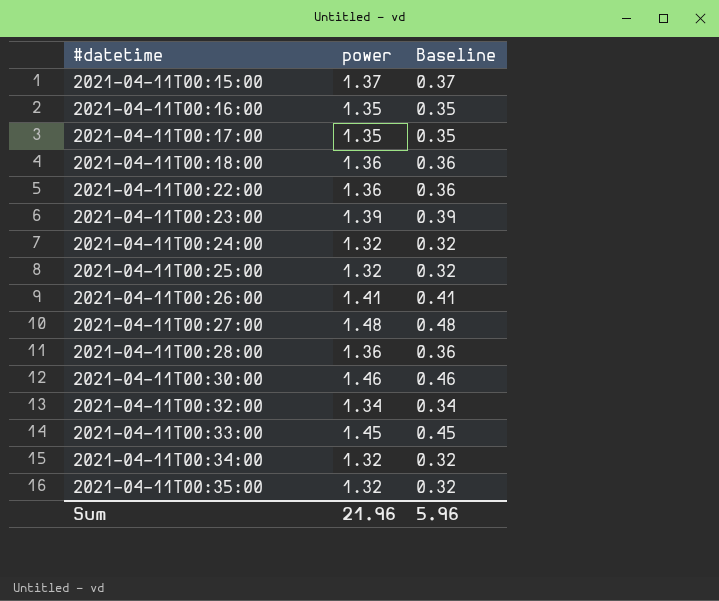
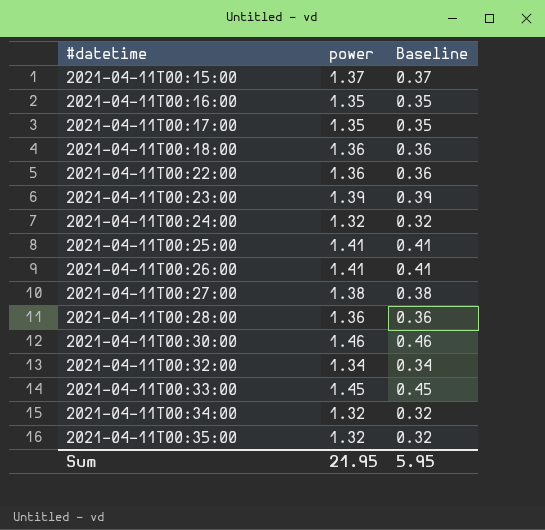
2021-04-11T00:25:00 | power: 1.32 -> 1.41
2021-04-11T00:25:00 | Baseline: 0.32 -> 0.41
2021-04-11T00:27:00 | power: 1.48 -> 1.38
2021-04-11T00:27:00 | Baseline: 0.48 -> 0.38
Sum | power: 21.96 -> 21.95
Sum | Baseline: 5.96 -> 5.95

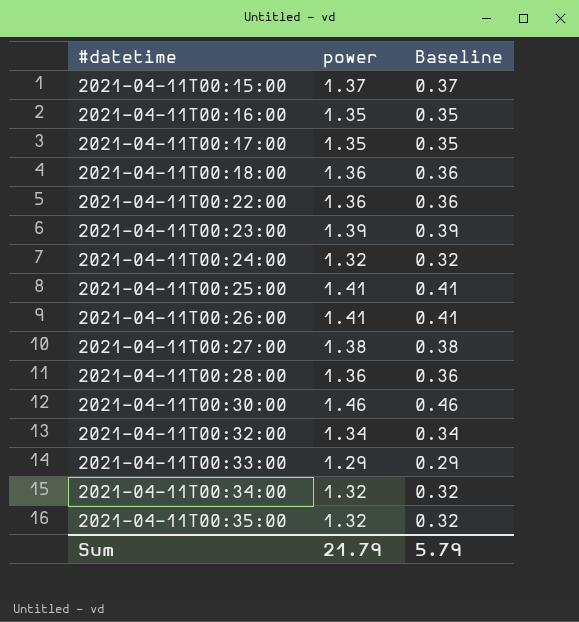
2021-04-11T00:33:00 | power: 1.45 -> 1.29
2021-04-11T00:33:00 | Baseline: 0.45 -> 0.29
Sum | power: 21.95 -> 21.79
Sum | Baseline: 5.95 -> 5.79

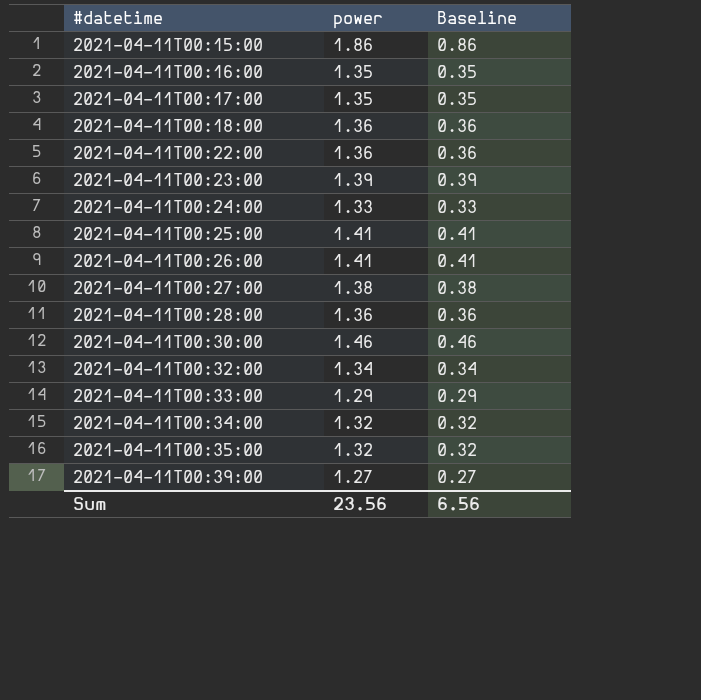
2021-04-11T00:15:00 | power: 1.37 -> 1.86
2021-04-11T00:15:00 | Baseline: 0.37 -> 0.86
2021-04-11T00:24:00 | power: 1.32 -> 1.33
2021-04-11T00:24:00 | Baseline: 0.32 -> 0.33
row 2021-04-11T00:39:00: none -> 1.27 | 0.27
Sum | power: 21.79 -> 23.56
Sum | Baseline: 5.79 -> 6.56

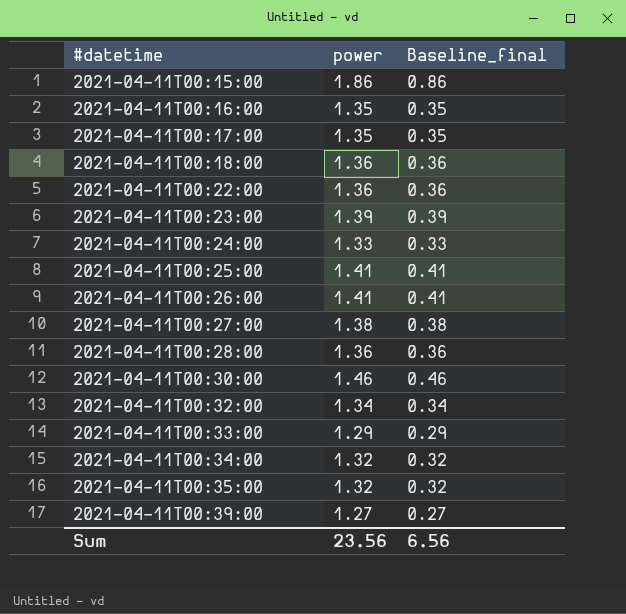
column name: Baseline -> Baseline_final

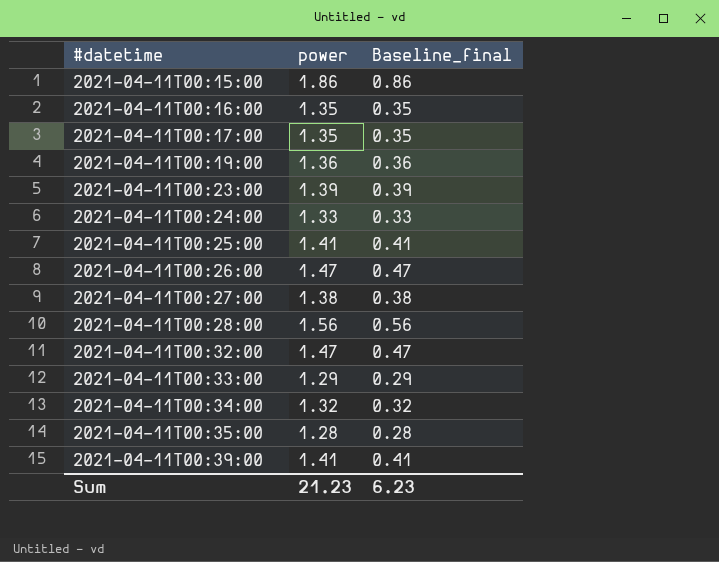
row 2021-04-11T00:18:00: 1.36 | 0.36 -> none
row 2021-04-11T00:22:00: 1.36 | 0.36 -> none
row 2021-04-11T00:30:00: 1.46 | 0.46 -> none
row 2021-04-11T00:19:00: none -> 1.36 | 0.36
2021-04-11T00:26:00 | power: 1.41 -> 1.47
2021-04-11T00:26:00 | Baseline_final: 0.41 -> 0.47
2021-04-11T00:28:00 | power: 1.36 -> 1.56
2021-04-11T00:28:00 | Baseline_final: 0.36 -> 0.56
2021-04-11T00:32:00 | power: 1.34 -> 1.47
2021-04-11T00:32:00 | Baseline_final: 0.34 -> 0.47
2021-04-11T00:35:00 | power: 1.32 -> 1.28
2021-04-11T00:35:00 | Baseline_final: 0.32 -> 0.28
2021-04-11T00:39:00 | power: 1.27 -> 1.41
2021-04-11T00:39:00 | Baseline_final: 0.27 -> 0.41
Sum | power: 23.56 -> 21.23
Sum | Baseline_final: 6.56 -> 6.23

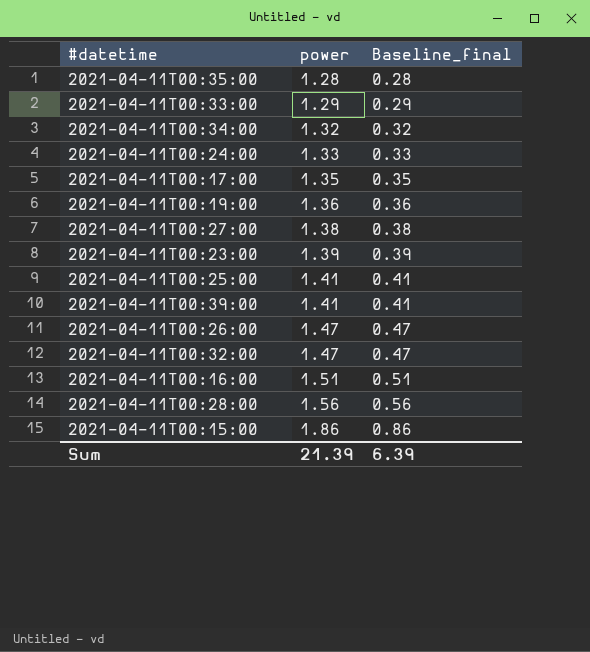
row order: #datetime ascending -> power ascending
2021-04-11T00:16:00 | power: 1.35 -> 1.51
2021-04-11T00:16:00 | Baseline_final: 0.35 -> 0.51
Sum | power: 21.23 -> 21.39
Sum | Baseline_final: 6.23 -> 6.39

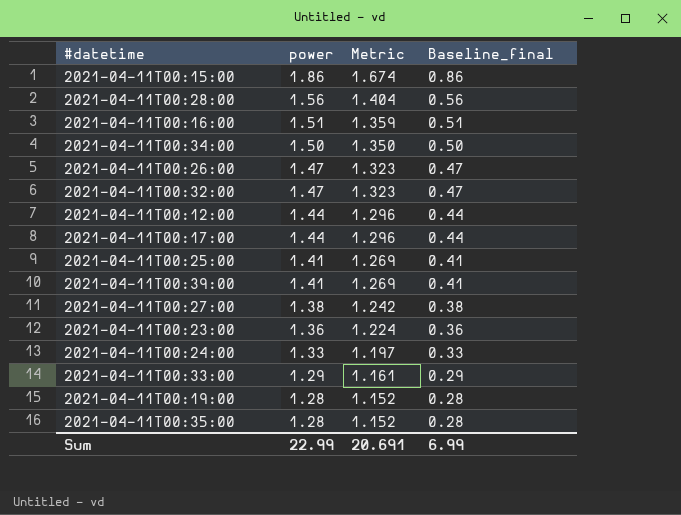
row order: power ascending -> power descending
column Metric | formula: none -> [power] * 0.9
2021-04-11T00:34:00 | power: 1.32 -> 1.50
2021-04-11T00:34:00 | Baseline_final: 0.32 -> 0.50
row 2021-04-11T00:12:00: none -> 1.44 | 1.296 | 0.44
2021-04-11T00:17:00 | power: 1.35 -> 1.44
2021-04-11T00:17:00 | Baseline_final: 0.35 -> 0.44
2021-04-11T00:23:00 | power: 1.39 -> 1.36
2021-04-11T00:23:00 | Baseline_final: 0.39 -> 0.36
2021-04-11T00:19:00 | power: 1.36 -> 1.28
2021-04-11T00:19:00 | Baseline_final: 0.36 -> 0.28
Sum | power: 21.39 -> 22.99
Sum | Baseline_final: 6.39 -> 6.99

